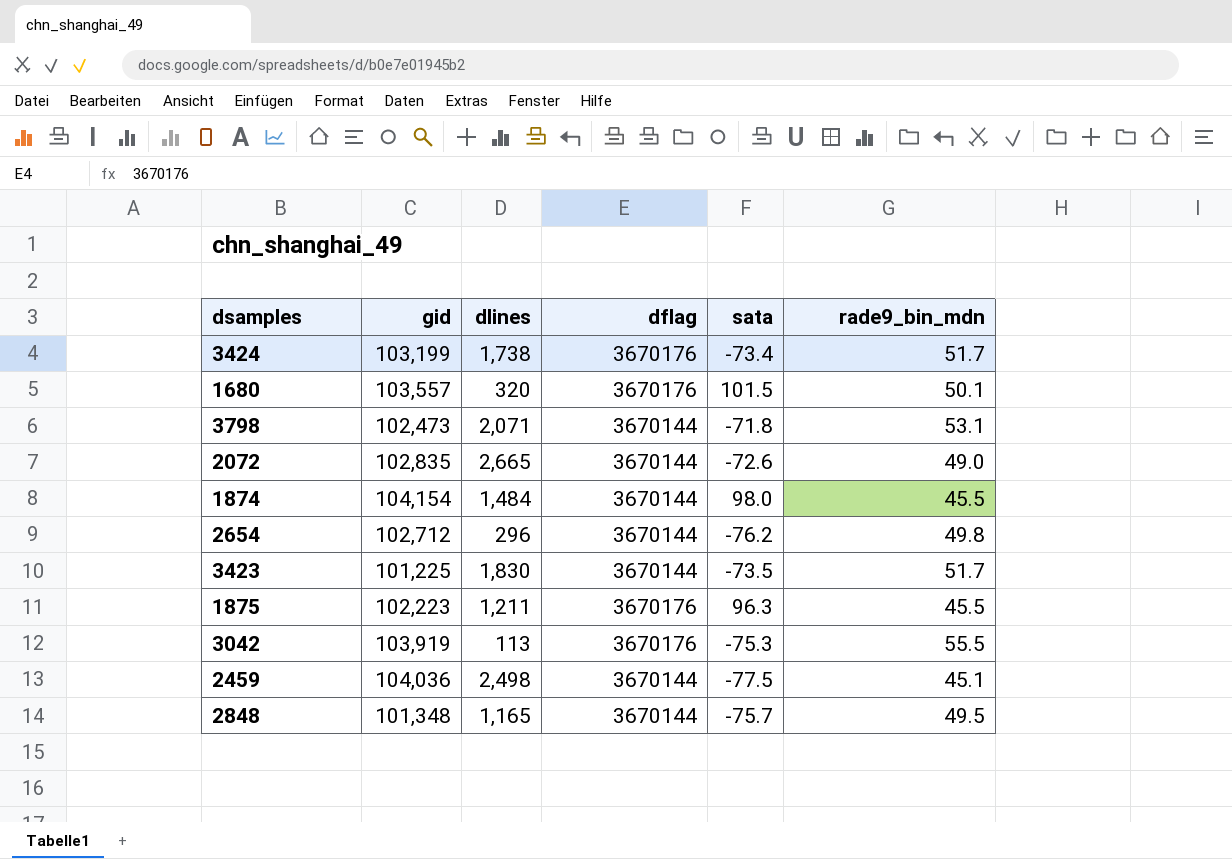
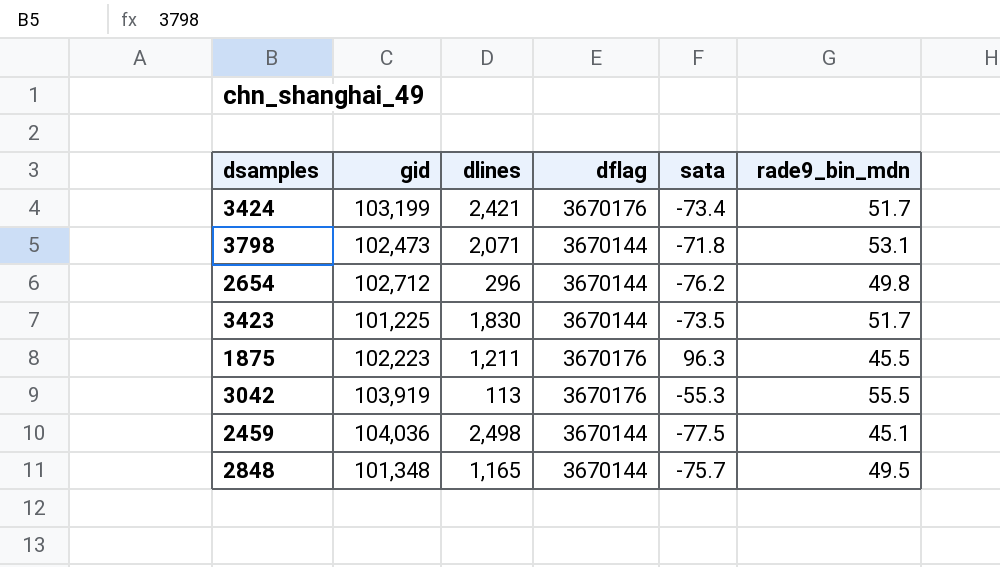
row 1680: 103,557 | 320 | 3670176 | 101.5 | 50.1 -> none
row 2072: 102,835 | 2,665 | 3670144 | -72.6 | 49.0 -> none
row 1874: 104,154 | 1,484 | 3670144 | 98.0 | 45.5 -> none
3424 | dlines: 1,738 -> 2,421
3042 | sata: -75.3 -> -55.3

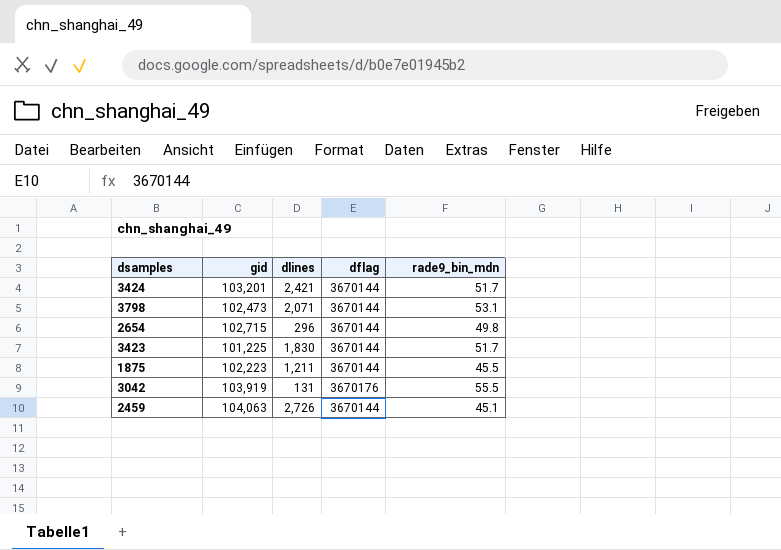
column sata | position: 5 -> none
row 2848: 101,348 | 1,165 | 3670144 | -75.7 | 49.5 -> none
3424 | gid: 103,199 -> 103,201
3424 | dflag: 3670176 -> 3670144
2654 | gid: 102,712 -> 102,715
1875 | dflag: 3670176 -> 3670144
3042 | dlines: 113 -> 131
2459 | gid: 104,036 -> 104,063
2459 | dlines: 2,498 -> 2,726

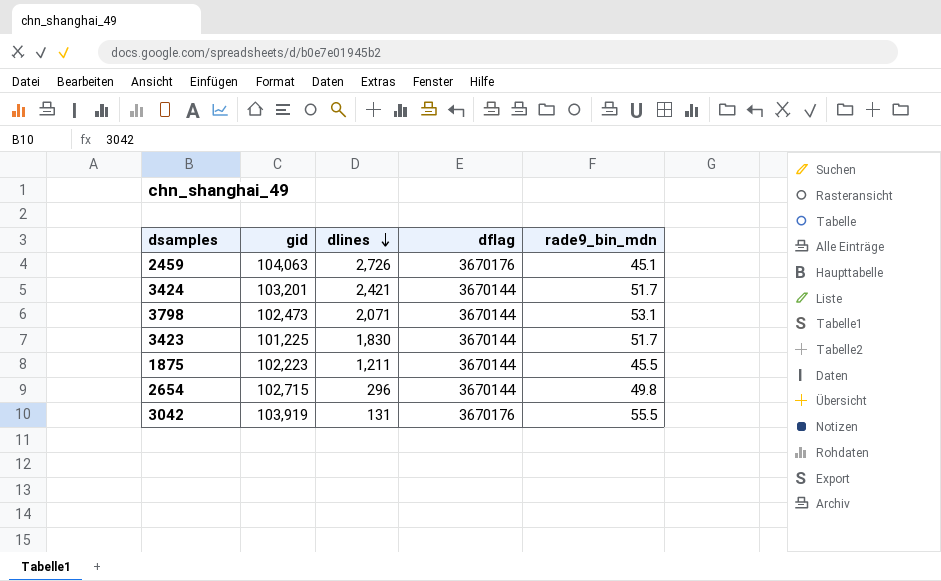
row order: none -> dlines descending
2459 | dflag: 3670144 -> 3670176

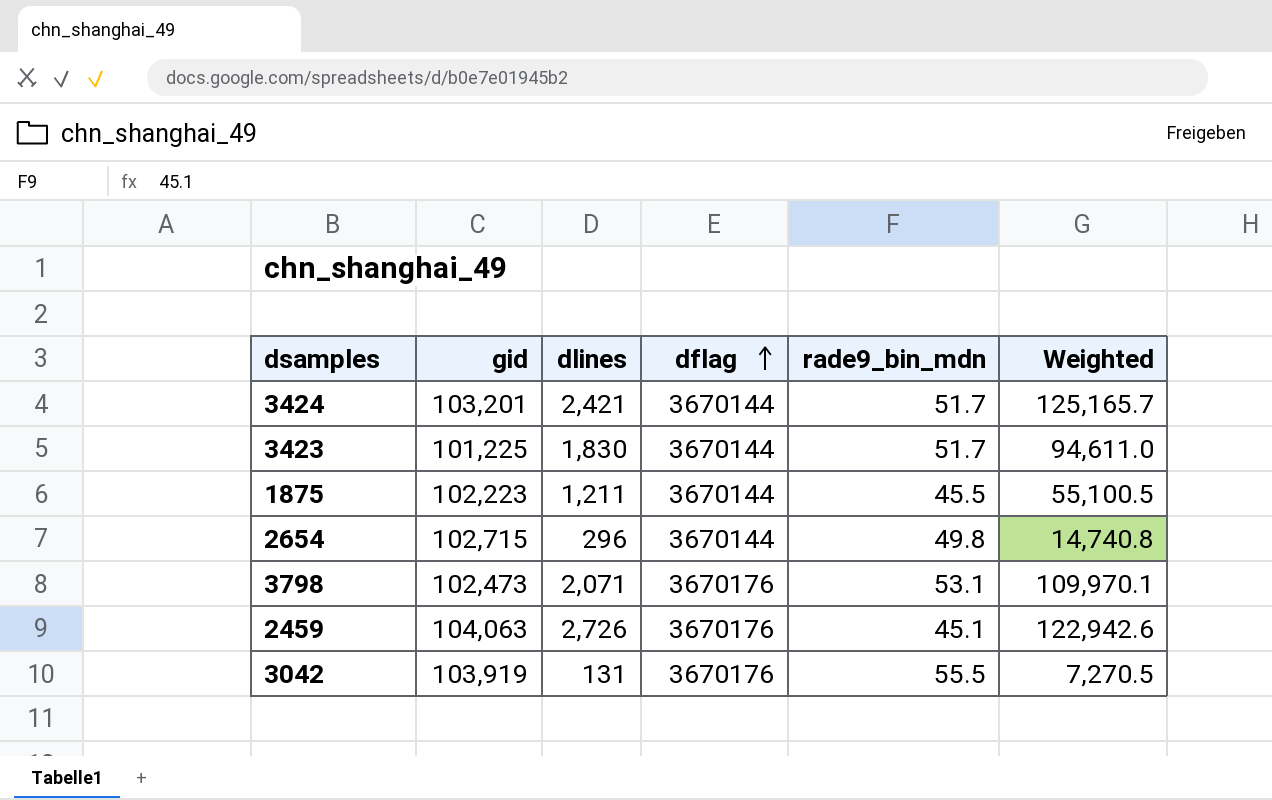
row order: dlines descending -> dflag ascending
column Weighted | formula: none -> [dlines] * [rade9_bin_mdn]
3798 | dflag: 3670144 -> 3670176

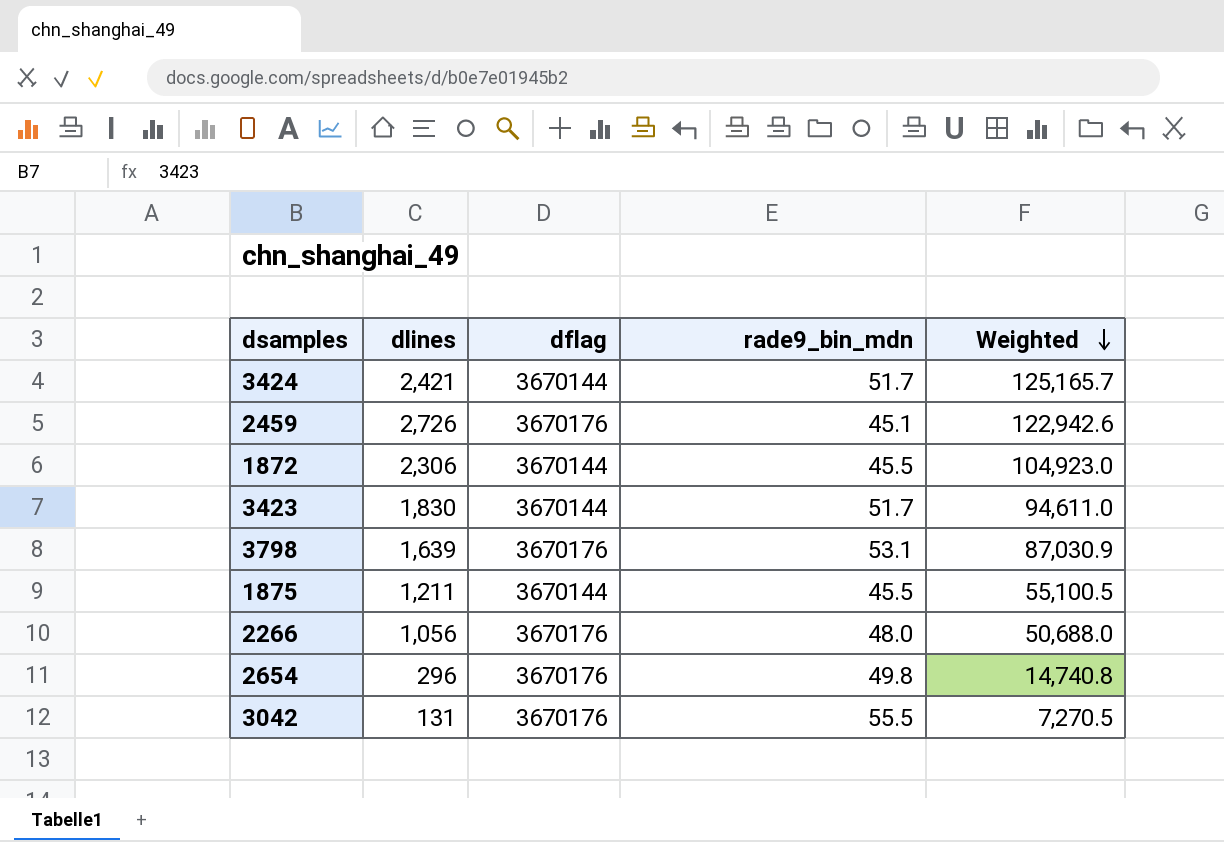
row order: dflag ascending -> Weighted descending
column gid | position: 2 -> none
row 1872: none -> 2,306 | 3670144 | 45.5 | 104,923.0
3798 | dlines: 2,071 -> 1,639
3798 | Weighted: 109,970.1 -> 87,030.9
row 2266: none -> 1,056 | 3670176 | 48.0 | 50,688.0
2654 | dflag: 3670144 -> 3670176

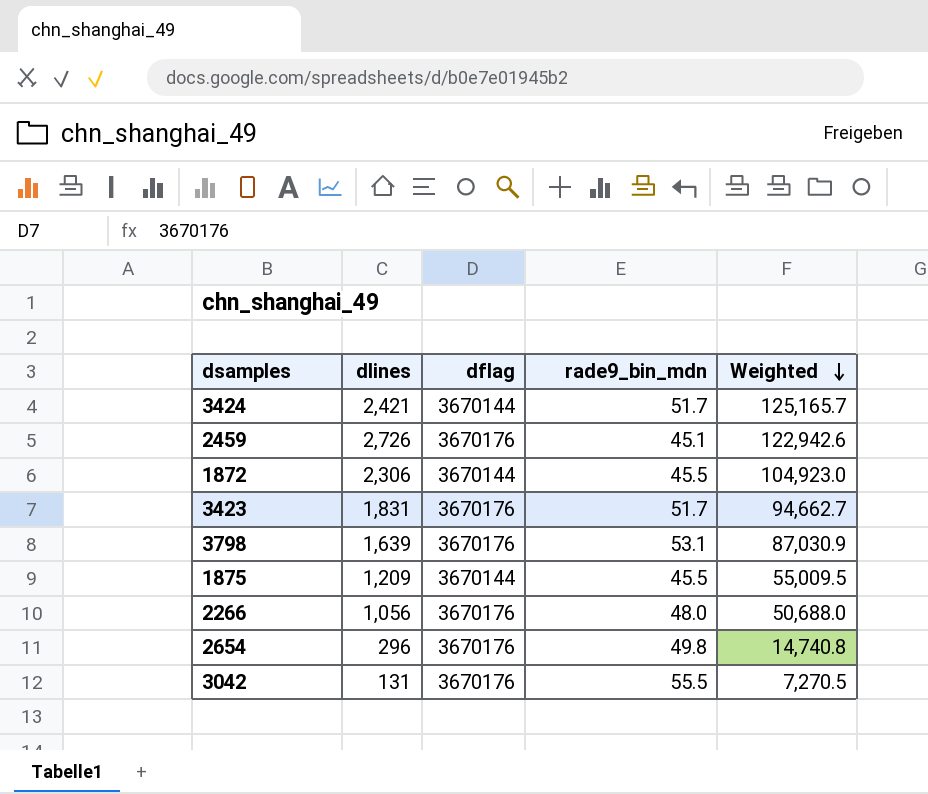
3423 | dlines: 1,830 -> 1,831
3423 | dflag: 3670144 -> 3670176
3423 | Weighted: 94,611.0 -> 94,662.7
1875 | dlines: 1,211 -> 1,209
1875 | Weighted: 55,100.5 -> 55,009.5

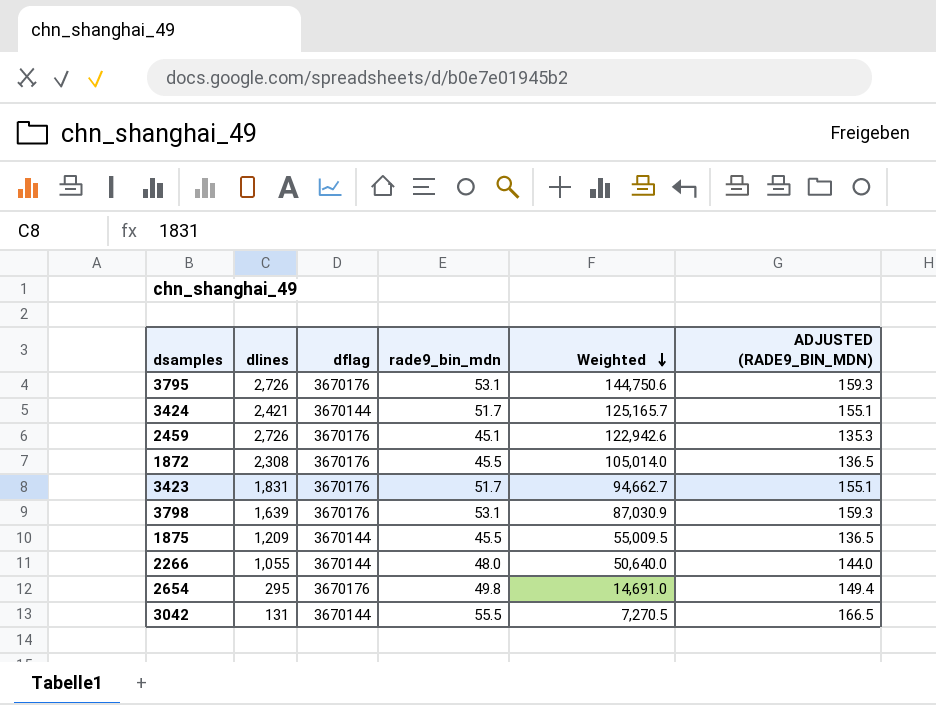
column ADJUSTED (RADE9_BIN_MDN) | formula: none -> [rade9_bin_mdn] * 3
row 3795: none -> 2,726 | 3670176 | 53.1 | 144,750.6 | 159.3
1872 | dlines: 2,306 -> 2,308
1872 | dflag: 3670144 -> 3670176
1872 | Weighted: 104,923.0 -> 105,014.0
2266 | dlines: 1,056 -> 1,055
2266 | dflag: 3670176 -> 3670144
2266 | Weighted: 50,688.0 -> 50,640.0
2654 | dlines: 296 -> 295
2654 | Weighted: 14,740.8 -> 14,691.0
3042 | dflag: 3670176 -> 3670144

